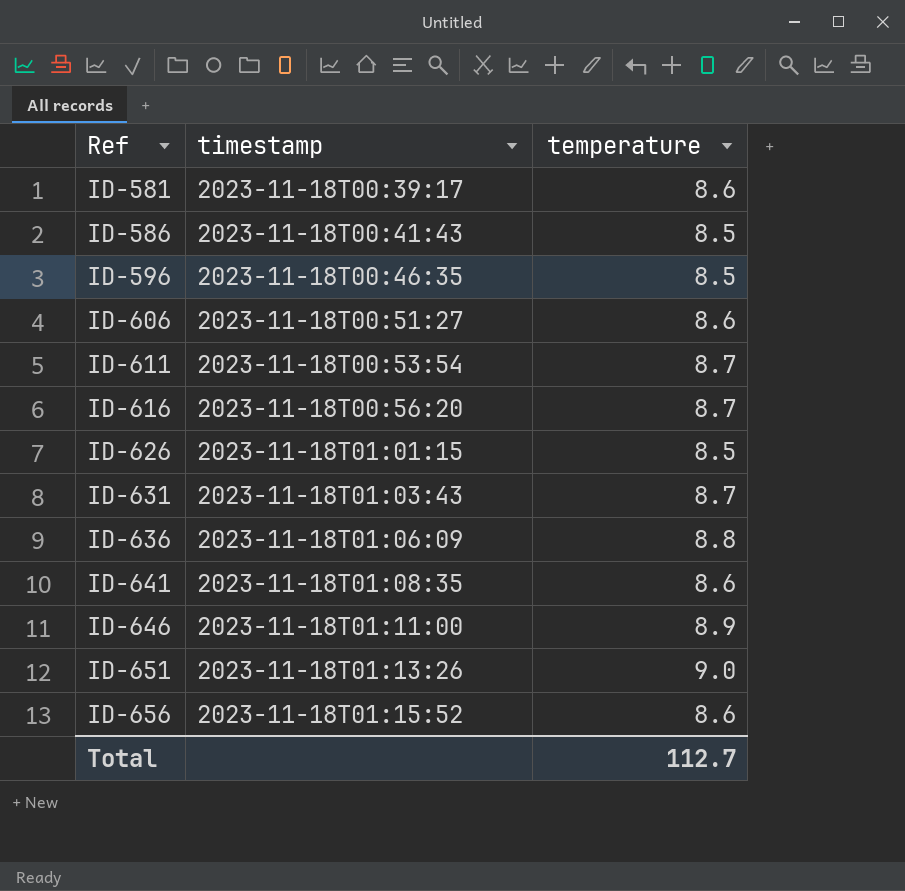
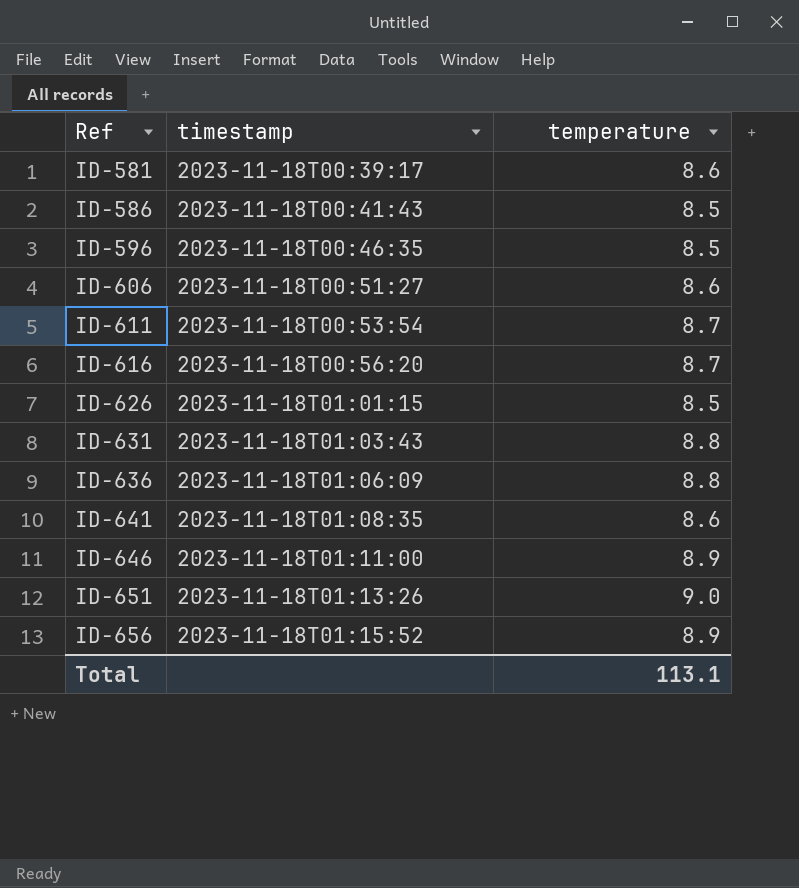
ID-631 | temperature: 8.7 -> 8.8
ID-656 | temperature: 8.6 -> 8.9
Total | temperature: 112.7 -> 113.1

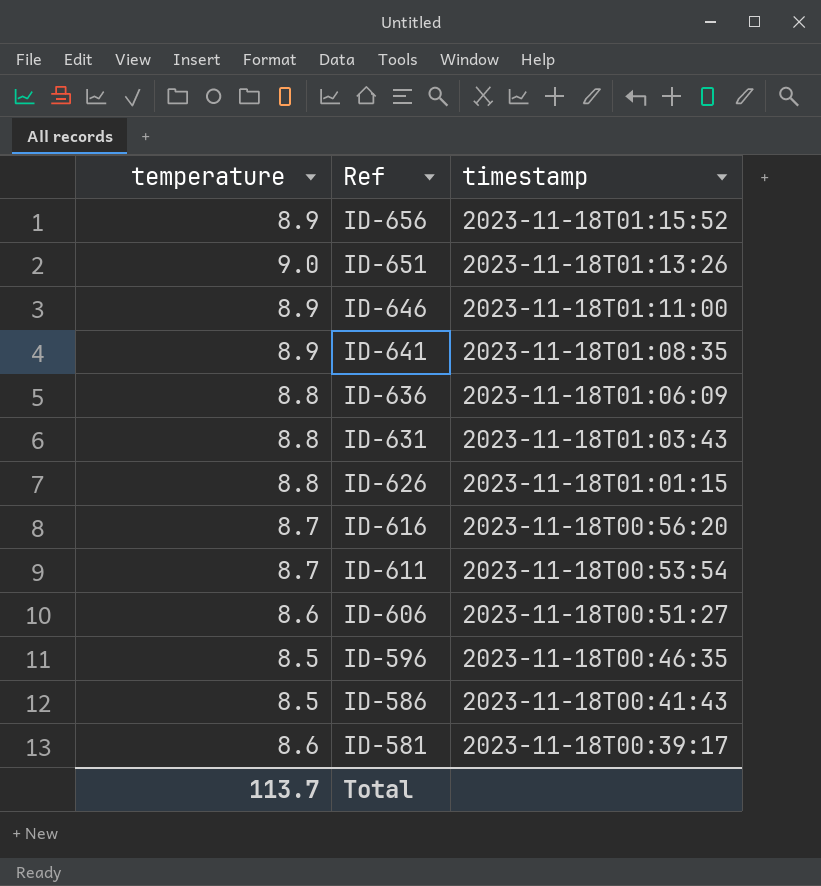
row order: Ref ascending -> Ref descending
column temperature | position: 3 -> 1
ID-641 | temperature: 8.6 -> 8.9
ID-626 | temperature: 8.5 -> 8.8
Total | temperature: 113.1 -> 113.7

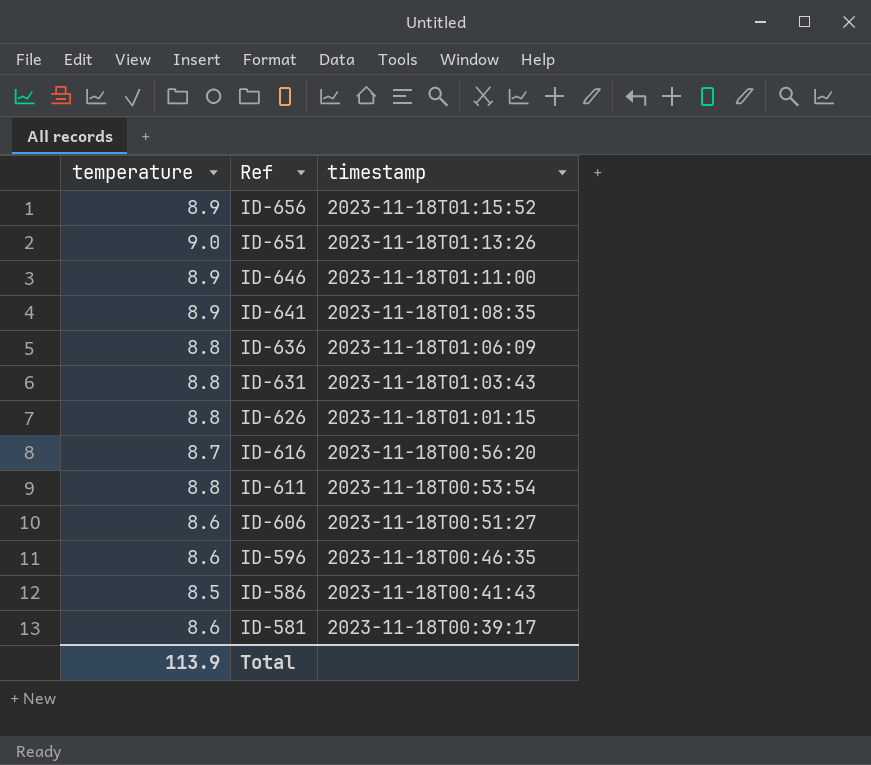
ID-611 | temperature: 8.7 -> 8.8
ID-596 | temperature: 8.5 -> 8.6
Total | temperature: 113.7 -> 113.9

